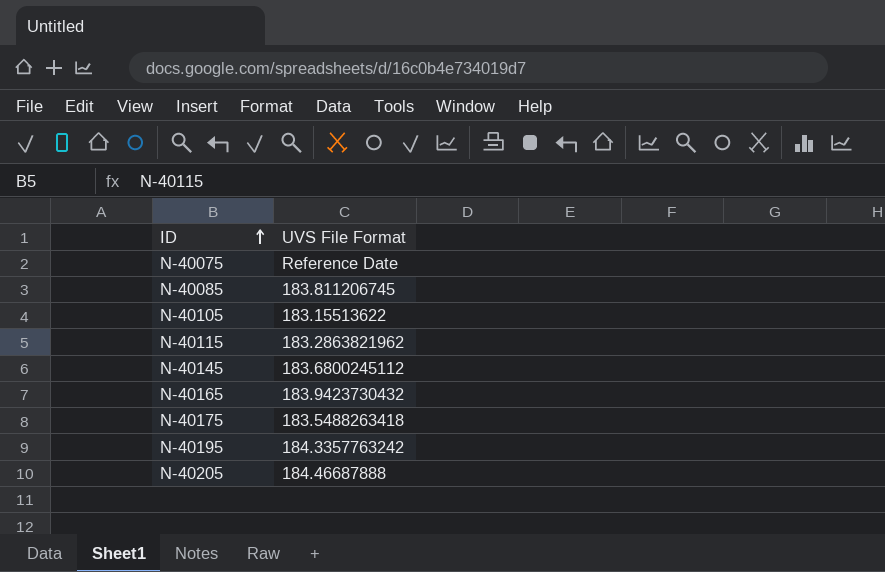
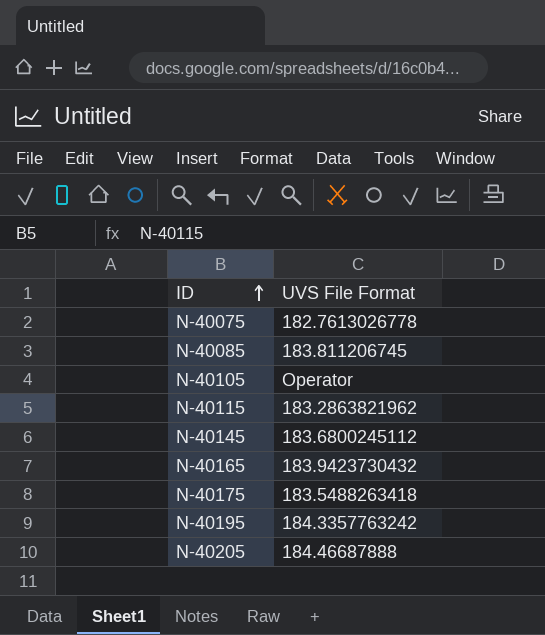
N-40075 | UVS File Format: Reference Date -> 182.7613026778
N-40105 | UVS File Format: 183.15513622 -> Operator

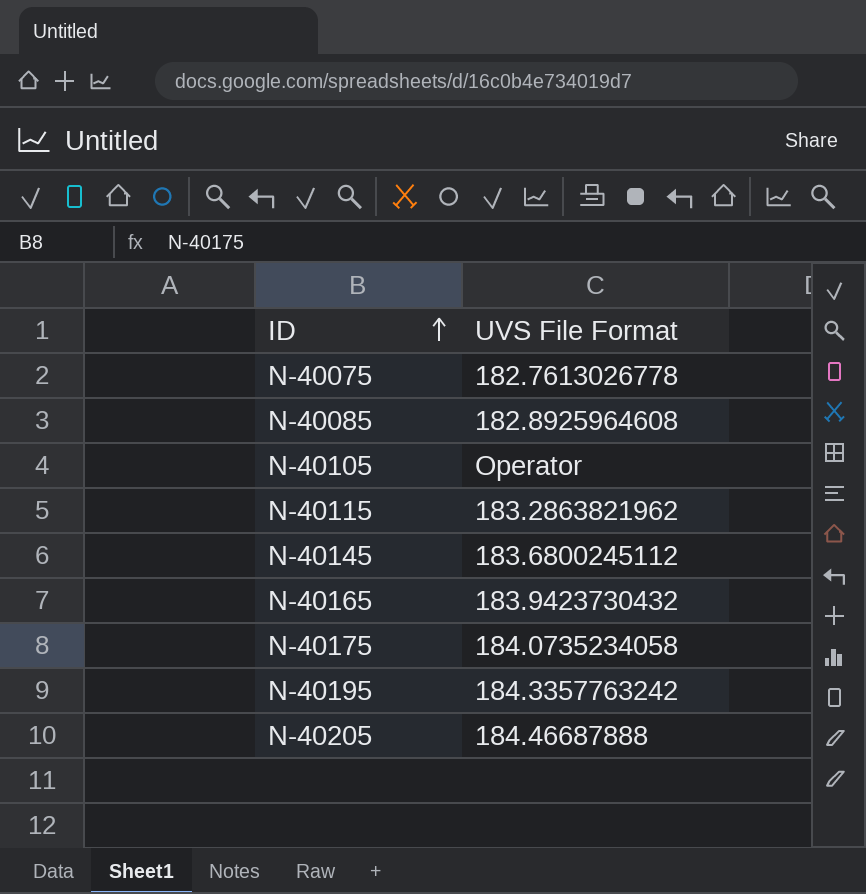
N-40085 | UVS File Format: 183.811206745 -> 182.8925964608
N-40175 | UVS File Format: 183.5488263418 -> 184.0735234058

